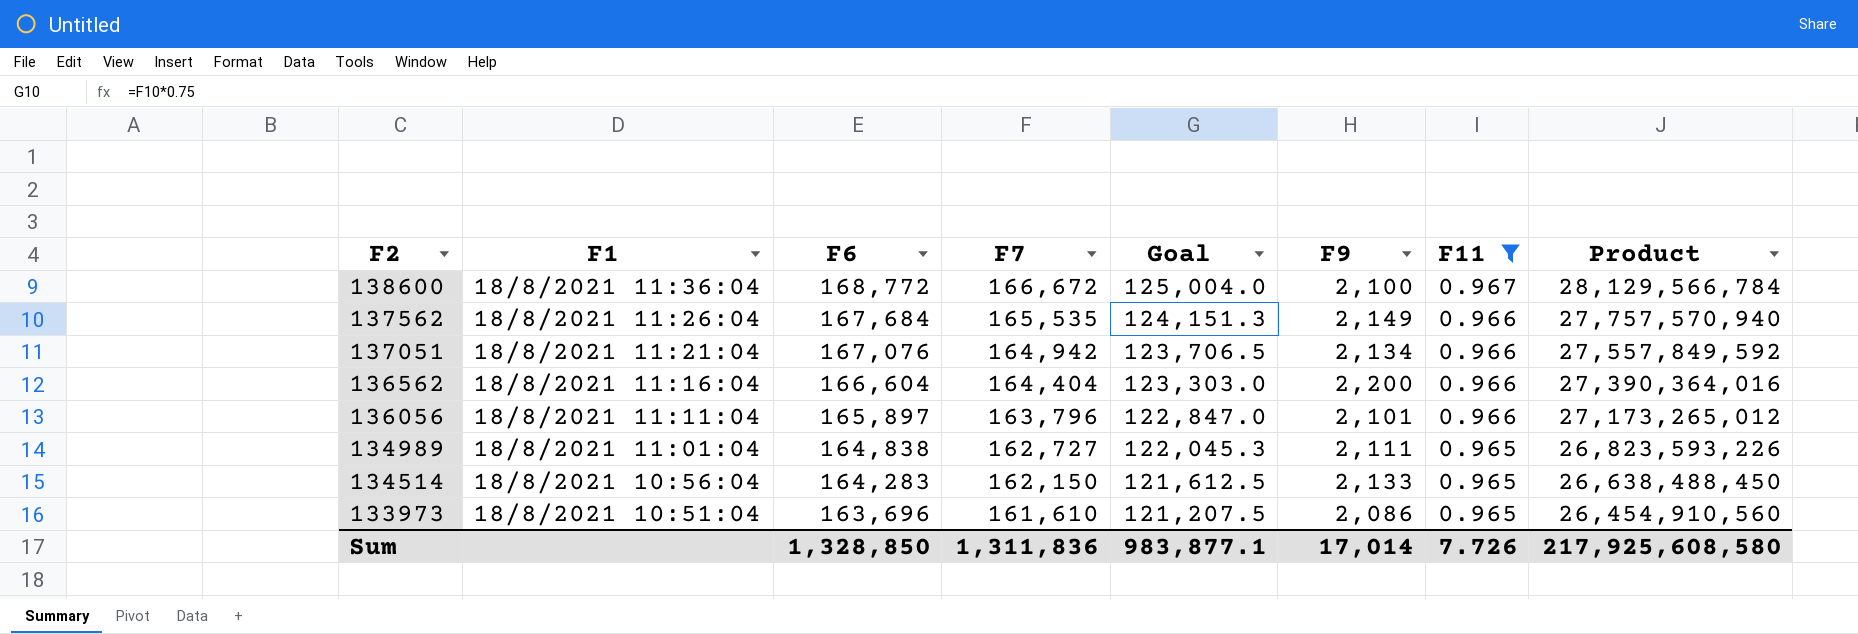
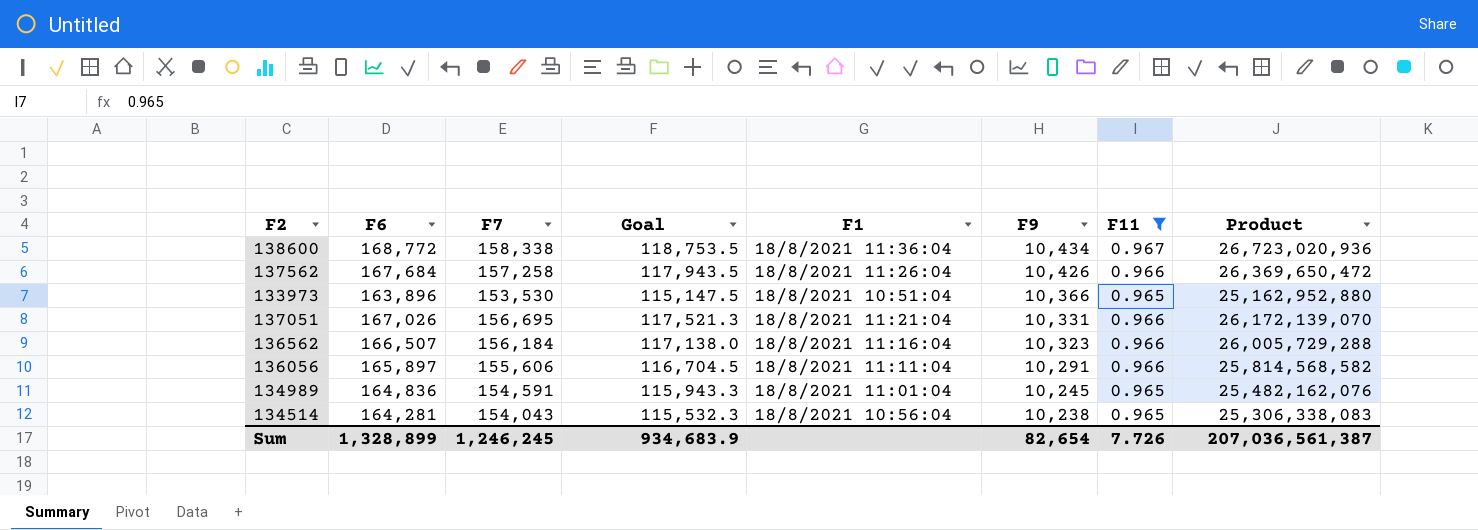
row order: F2 descending -> F9 descending
column F1 | position: 2 -> 5
138600 | F7: 166,672 -> 158,338
138600 | Goal: 125,004.0 -> 118,753.5
138600 | F9: 2,100 -> 10,434
138600 | Product: 28,129,566,784 -> 26,723,020,936
137562 | F7: 165,535 -> 157,258
137562 | Goal: 124,151.3 -> 117,943.5
137562 | F9: 2,149 -> 10,426
137562 | Product: 27,757,570,940 -> 26,369,650,472
133973 | F6: 163,696 -> 163,896
133973 | F7: 161,610 -> 153,530
133973 | Goal: 121,207.5 -> 115,147.5
133973 | F9: 2,086 -> 10,366
133973 | Product: 26,454,910,560 -> 25,162,952,880
137051 | F6: 167,076 -> 167,026
137051 | F7: 164,942 -> 156,695
137051 | Goal: 123,706.5 -> 117,521.3
137051 | F9: 2,134 -> 10,331
137051 | Product: 27,557,849,592 -> 26,172,139,070
136562 | F6: 166,604 -> 166,507
136562 | F7: 164,404 -> 156,184
136562 | Goal: 123,303.0 -> 117,138.0
136562 | F9: 2,200 -> 10,323
136562 | Product: 27,390,364,016 -> 26,005,729,288
136056 | F7: 163,796 -> 155,606
136056 | Goal: 122,847.0 -> 116,704.5
136056 | F9: 2,101 -> 10,291
136056 | Product: 27,173,265,012 -> 25,814,568,582
134989 | F6: 164,838 -> 164,836
134989 | F7: 162,727 -> 154,591
134989 | Goal: 122,045.3 -> 115,943.3
134989 | F9: 2,111 -> 10,245
134989 | Product: 26,823,593,226 -> 25,482,162,076
134514 | F6: 164,283 -> 164,281
134514 | F7: 162,150 -> 154,043
134514 | Goal: 121,612.5 -> 115,532.3
134514 | F9: 2,133 -> 10,238
134514 | Product: 26,638,488,450 -> 25,306,338,083
Sum | F6: 1,328,850 -> 1,328,899
Sum | F7: 1,311,836 -> 1,246,245
Sum | Goal: 983,877.1 -> 934,683.9
Sum | F9: 17,014 -> 82,654
Sum | Product: 217,925,608,580 -> 207,036,561,387

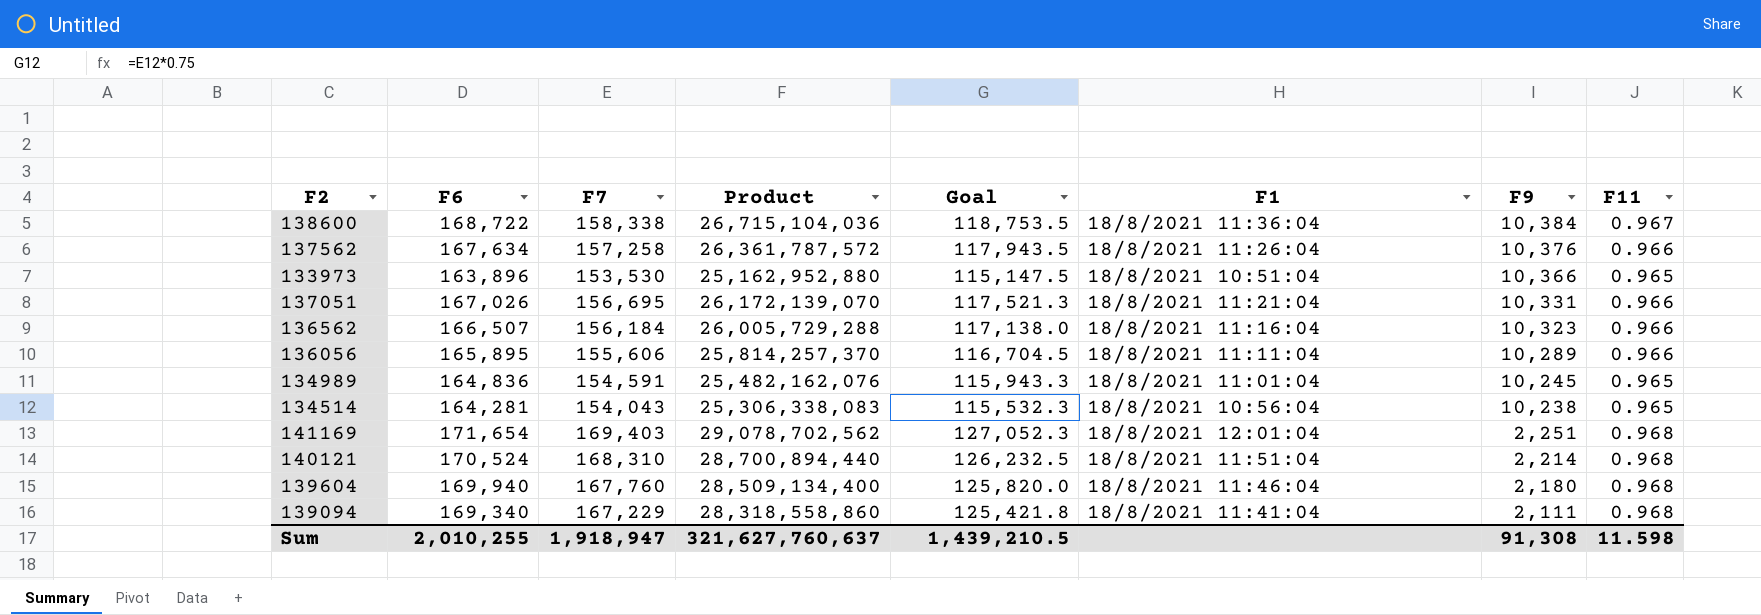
filter: F11 != 0.968 -> none
column Product | position: 8 -> 4
138600 | F6: 168,772 -> 168,722
138600 | Product: 26,723,020,936 -> 26,715,104,036
138600 | F9: 10,434 -> 10,384
137562 | F6: 167,684 -> 167,634
137562 | Product: 26,369,650,472 -> 26,361,787,572
137562 | F9: 10,426 -> 10,376
136056 | F6: 165,897 -> 165,895
136056 | Product: 25,814,568,582 -> 25,814,257,370
136056 | F9: 10,291 -> 10,289
Sum | F6: 1,328,899 -> 2,010,255
Sum | F7: 1,246,245 -> 1,918,947
Sum | Product: 207,036,561,387 -> 321,627,760,637
Sum | Goal: 934,683.9 -> 1,439,210.5
Sum | F9: 82,654 -> 91,308
Sum | F11: 7.726 -> 11.598

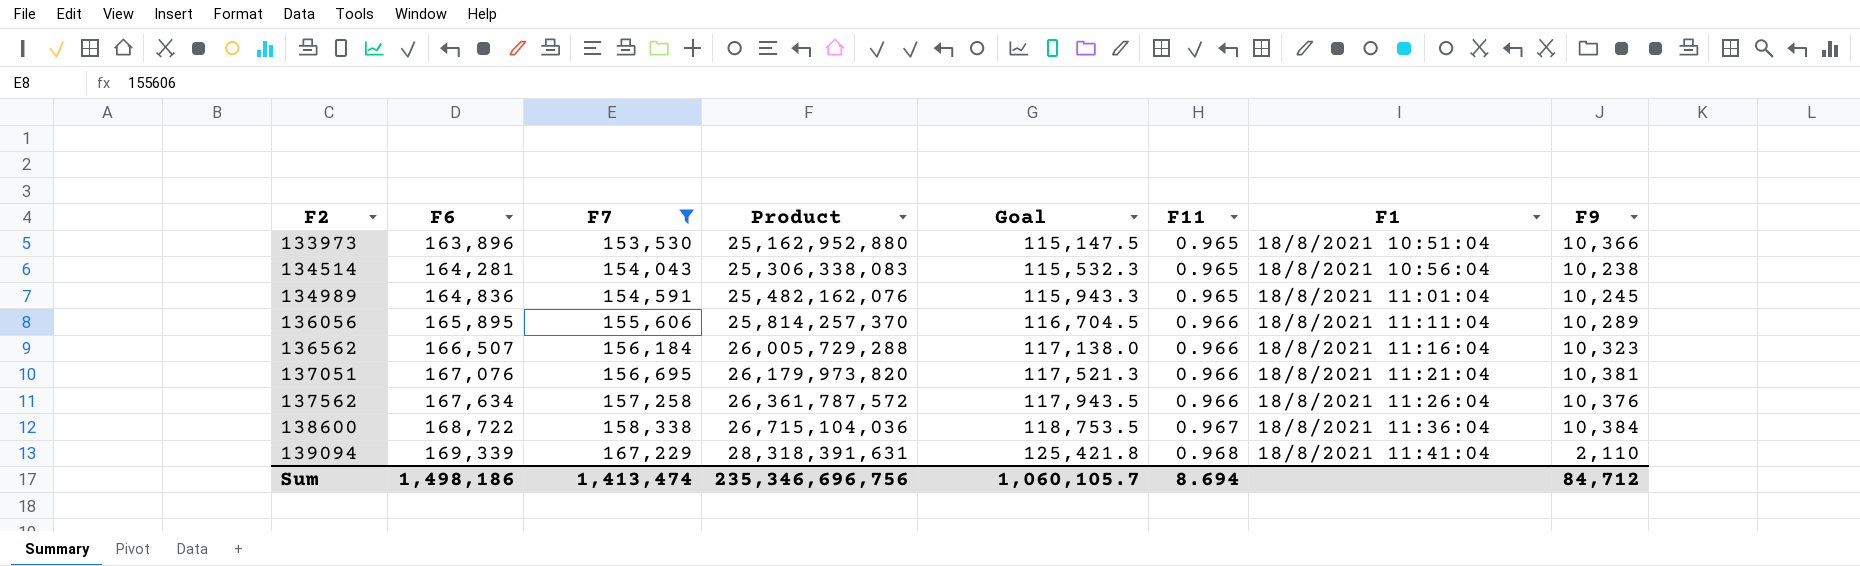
filter: none -> F7 <= 167,229
row order: F9 descending -> F2 ascending
column F11 | position: 8 -> 6
137051 | F6: 167,026 -> 167,076
137051 | Product: 26,172,139,070 -> 26,179,973,820
137051 | F9: 10,331 -> 10,381
139094 | F6: 169,340 -> 169,339
139094 | Product: 28,318,558,860 -> 28,318,391,631
139094 | F9: 2,111 -> 2,110
Sum | F6: 2,010,255 -> 1,498,186
Sum | F7: 1,918,947 -> 1,413,474
Sum | Product: 321,627,760,637 -> 235,346,696,756
Sum | Goal: 1,439,210.5 -> 1,060,105.7
Sum | F11: 11.598 -> 8.694
Sum | F9: 91,308 -> 84,712

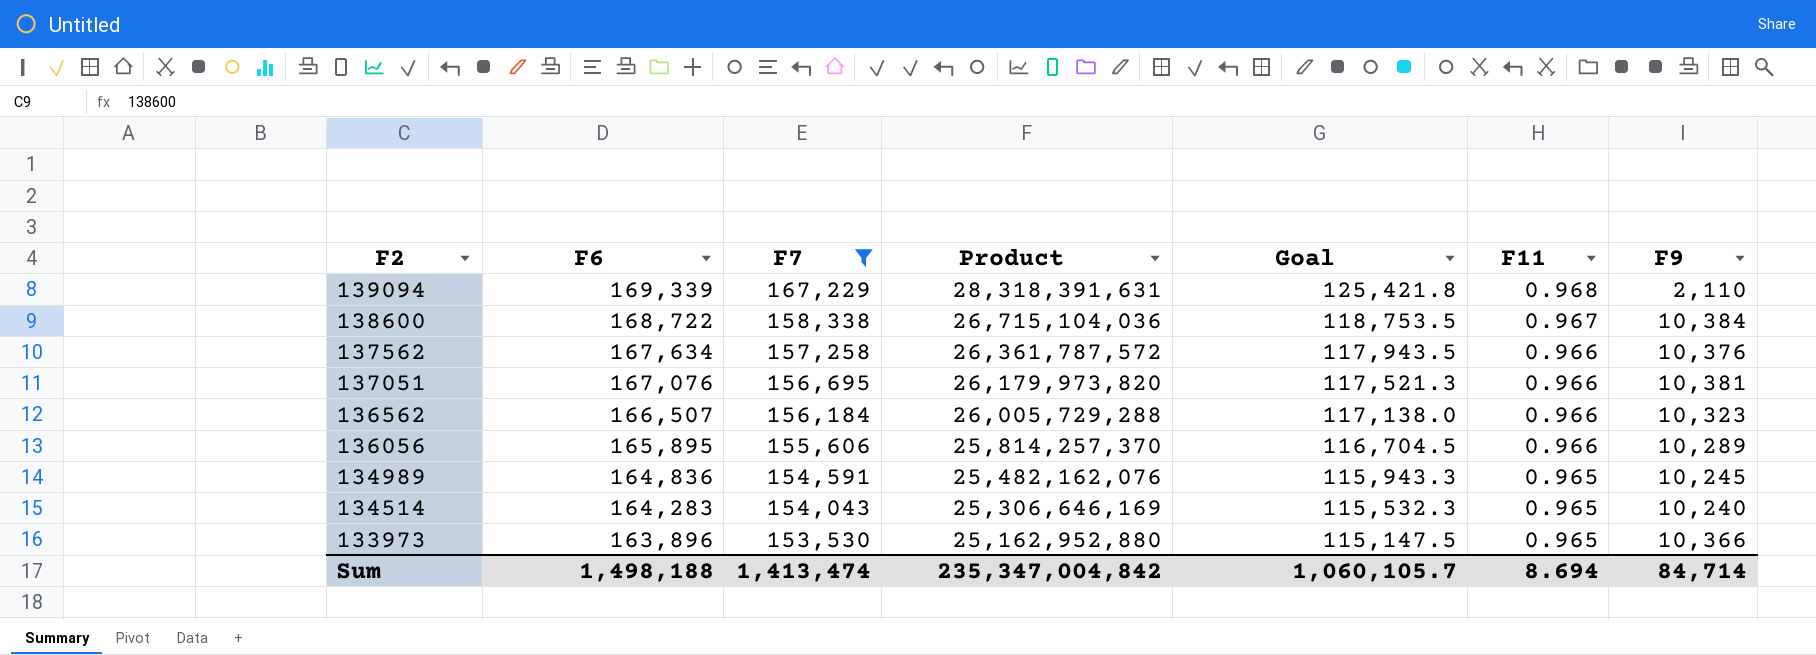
row order: F2 ascending -> F2 descending
column F1 | position: 7 -> none
134514 | F6: 164,281 -> 164,283
134514 | Product: 25,306,338,083 -> 25,306,646,169
134514 | F9: 10,238 -> 10,240
Sum | F6: 1,498,186 -> 1,498,188
Sum | Product: 235,346,696,756 -> 235,347,004,842
Sum | F9: 84,712 -> 84,714

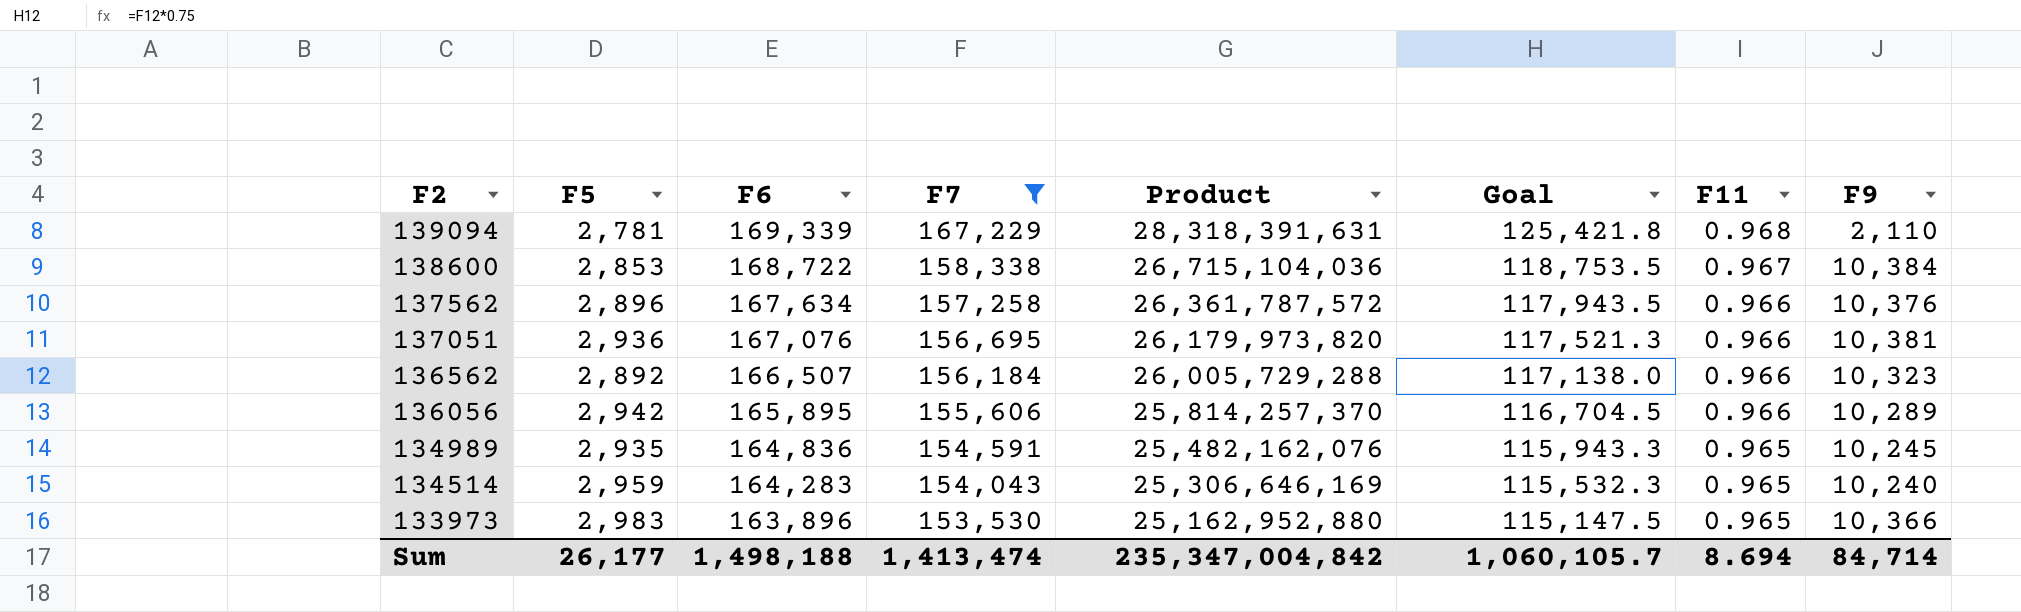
column F5 | position: none -> 2

